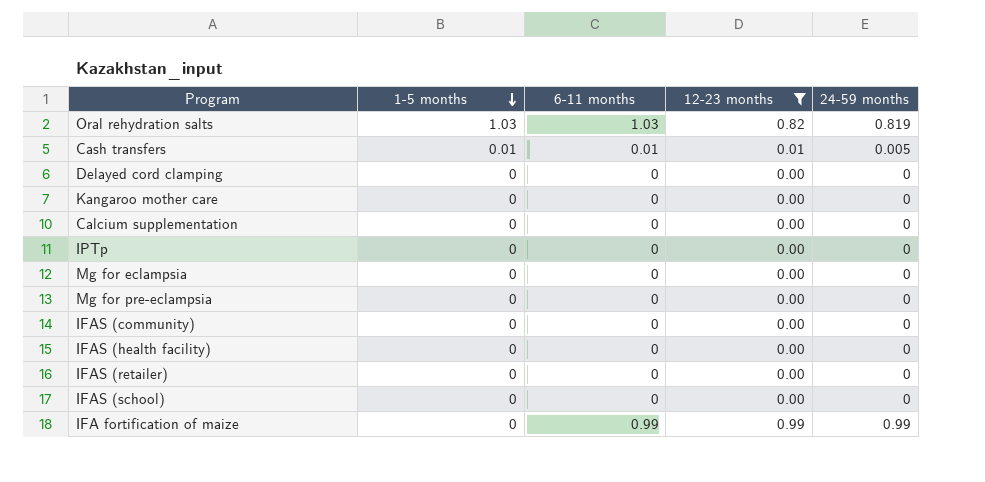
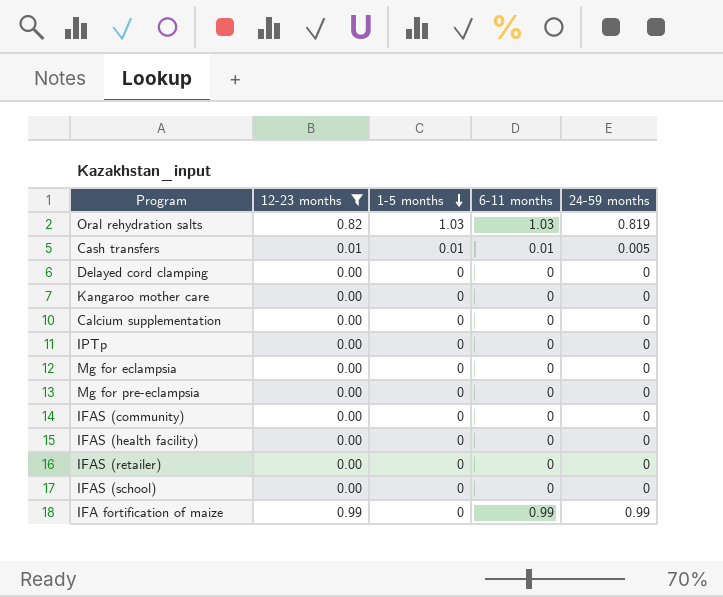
column 12-23 months | position: 4 -> 2

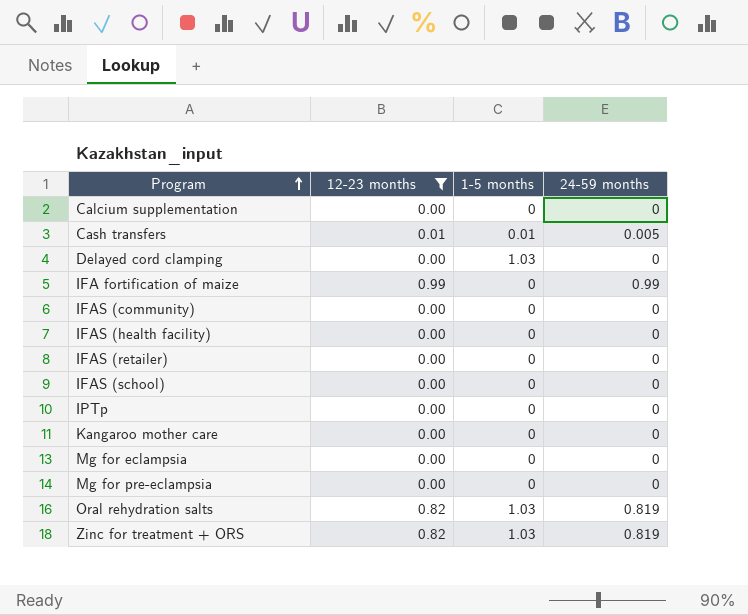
row order: 1-5 months descending -> Program ascending
column 6-11 months | position: 4 -> none
Delayed cord clamping | 1-5 months: 0 -> 1.03
row Zinc for treatment + ORS: none -> 0.82 | 1.03 | 0.819

